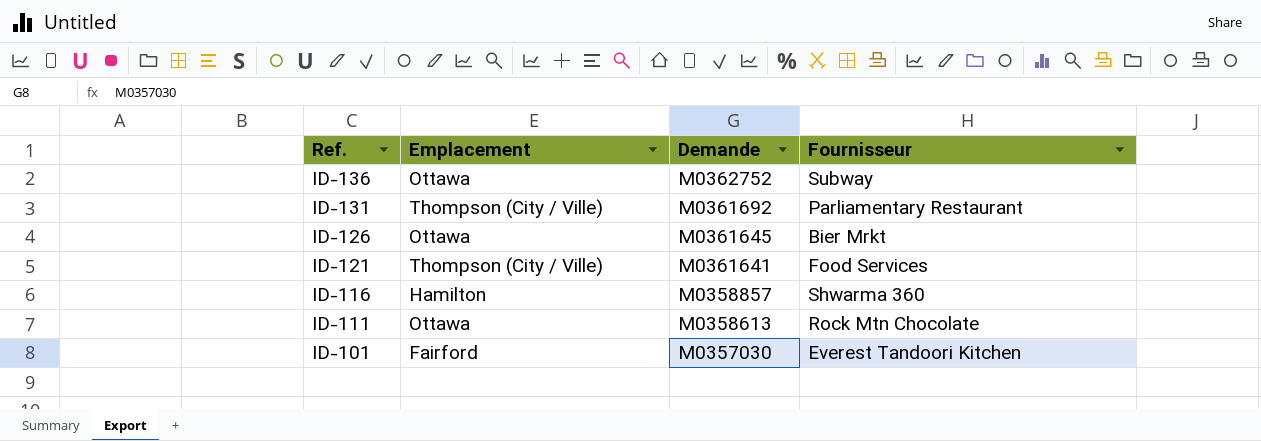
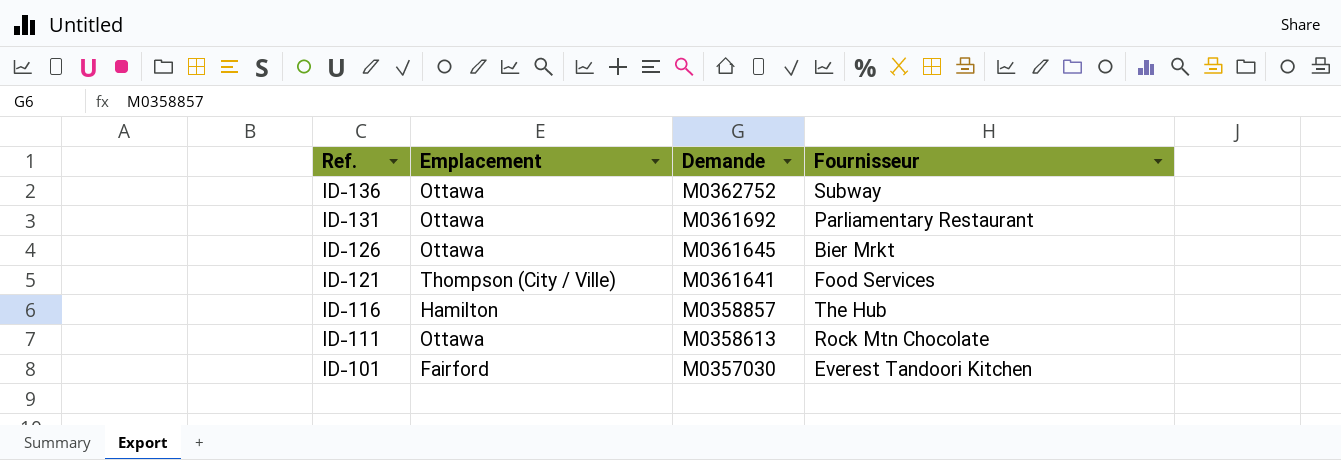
ID-131 | Emplacement: Thompson (City / Ville) -> Ottawa
ID-116 | Fournisseur: Shwarma 360 -> The Hub

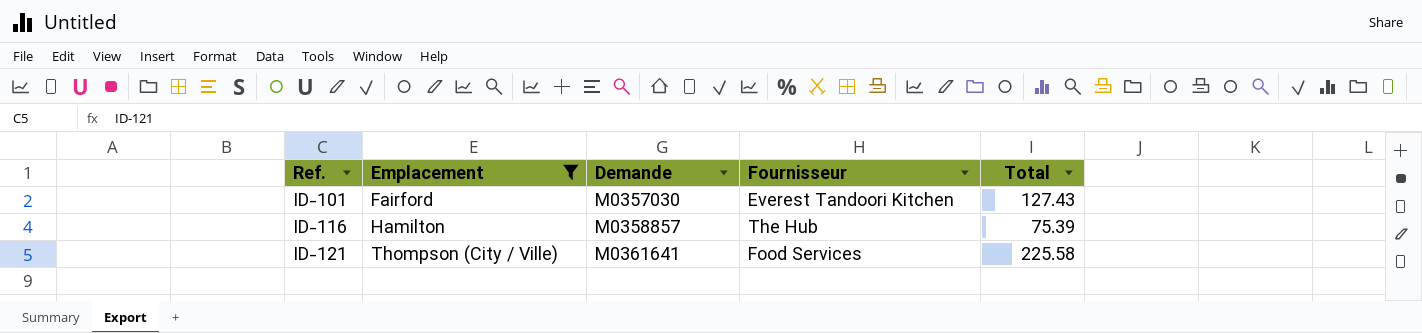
filter: none -> Emplacement != Ottawa
row order: Ref. descending -> Ref. ascending
column Total | position: none -> 5

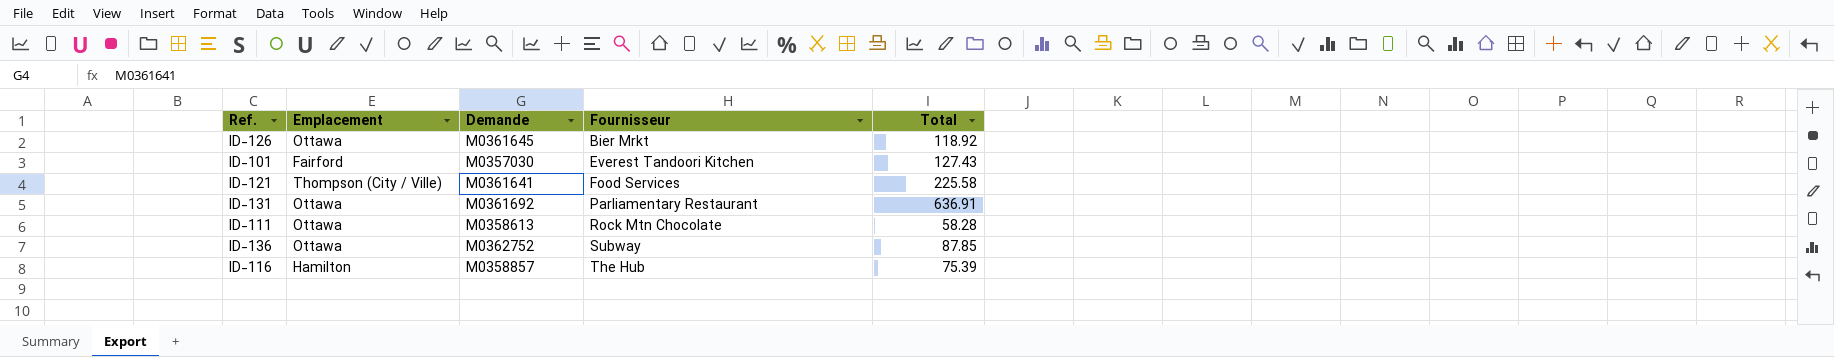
filter: Emplacement != Ottawa -> none
row order: Ref. ascending -> Fournisseur ascending

